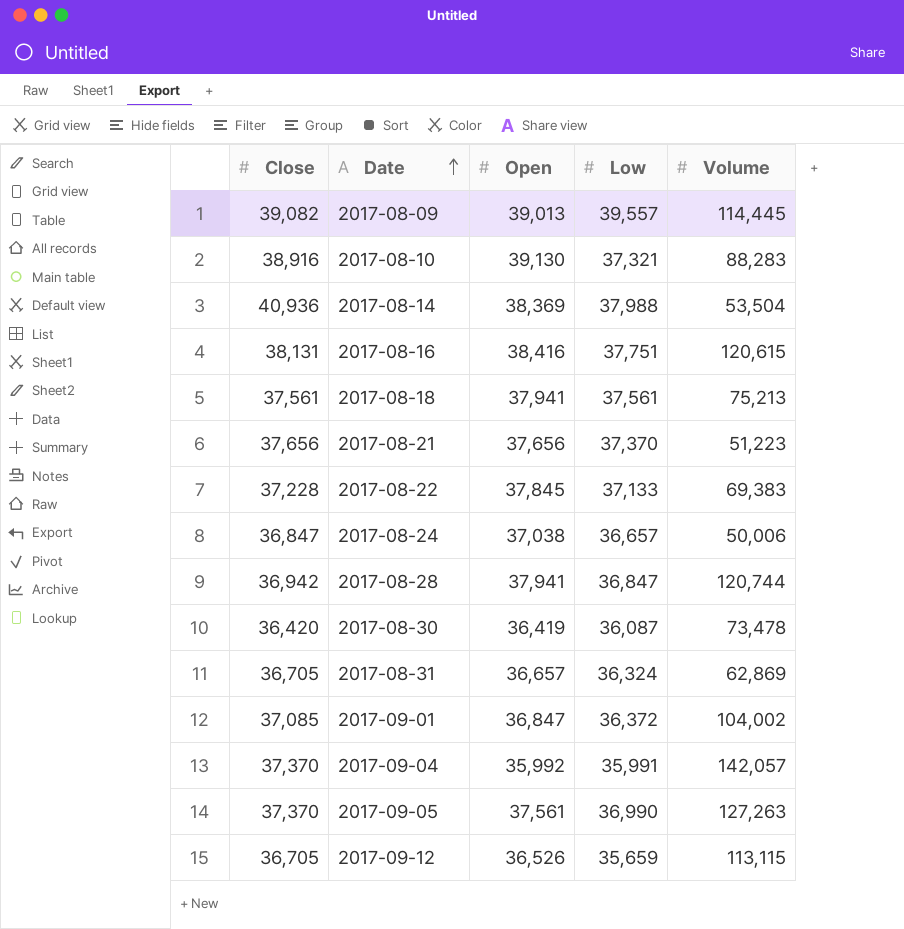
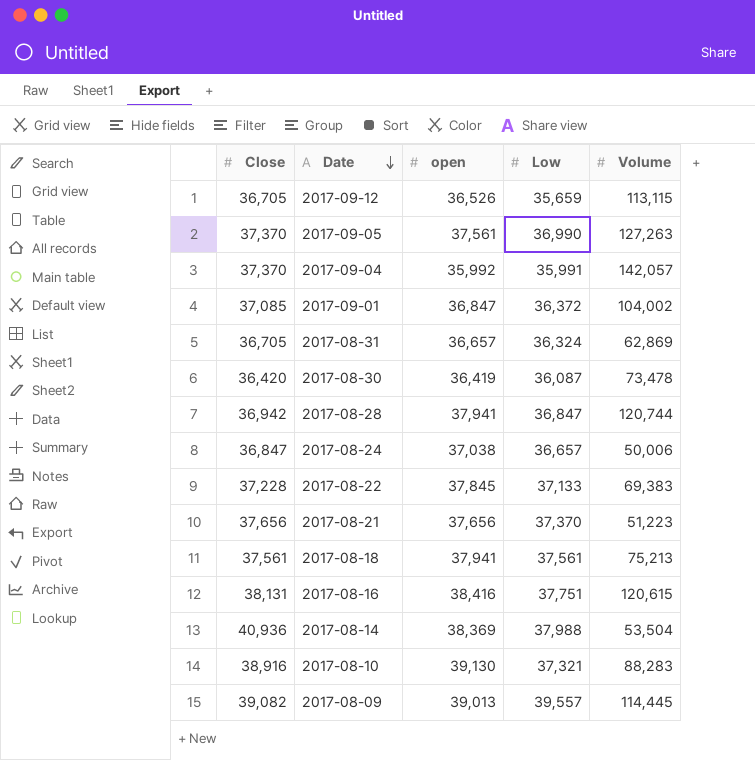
row order: Date ascending -> Date descending
column name: Open -> open

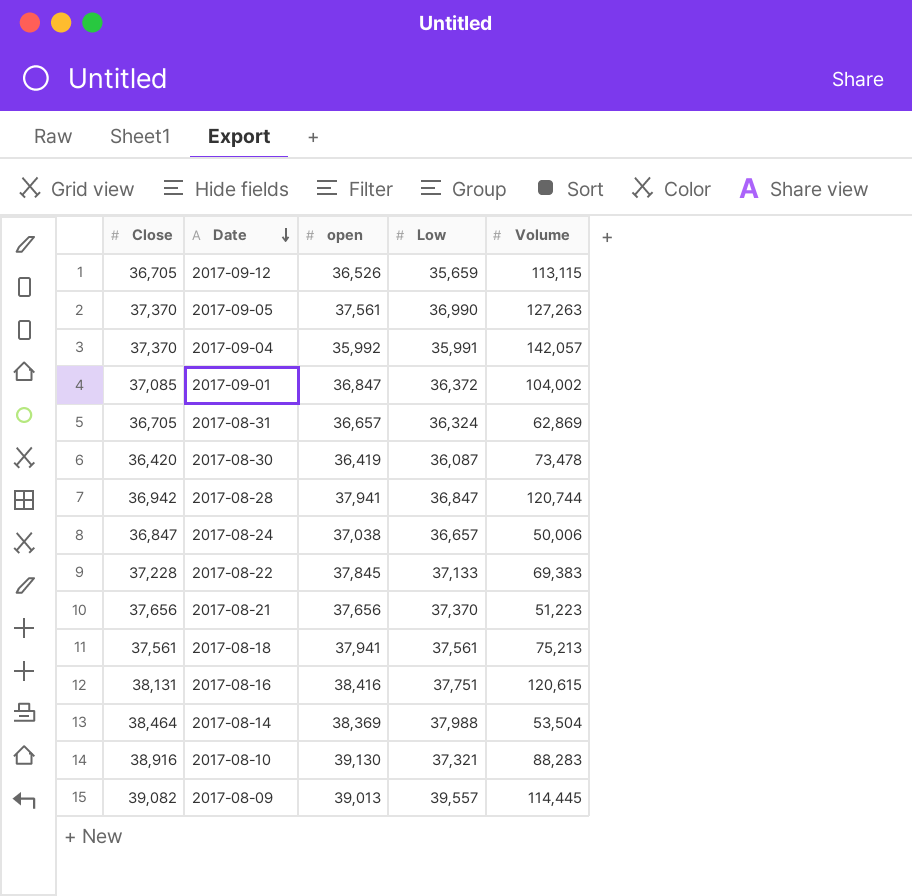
2017-08-14 | Close: 40,936 -> 38,464

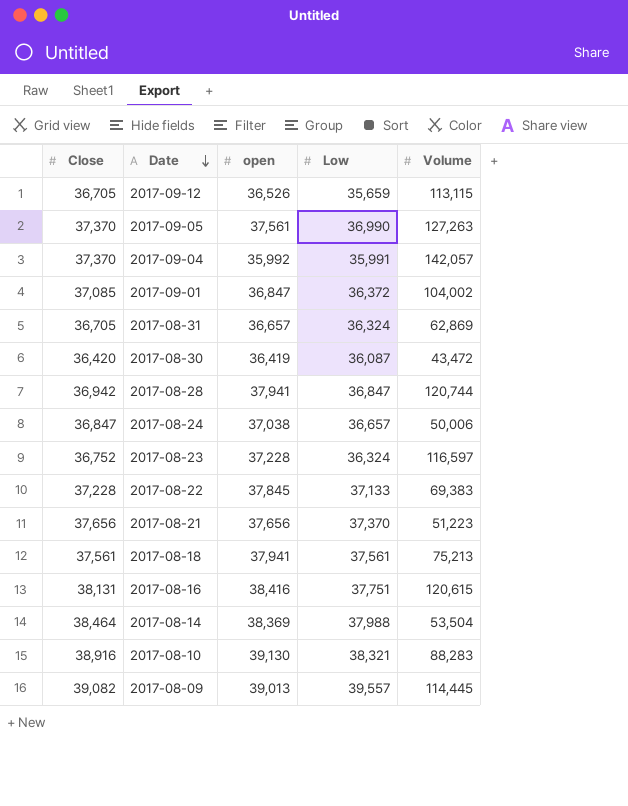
2017-08-30 | Volume: 73,478 -> 43,472
row 2017-08-23: none -> 36,752 | 37,228 | 36,324 | 116,597
2017-08-10 | Low: 37,321 -> 38,321

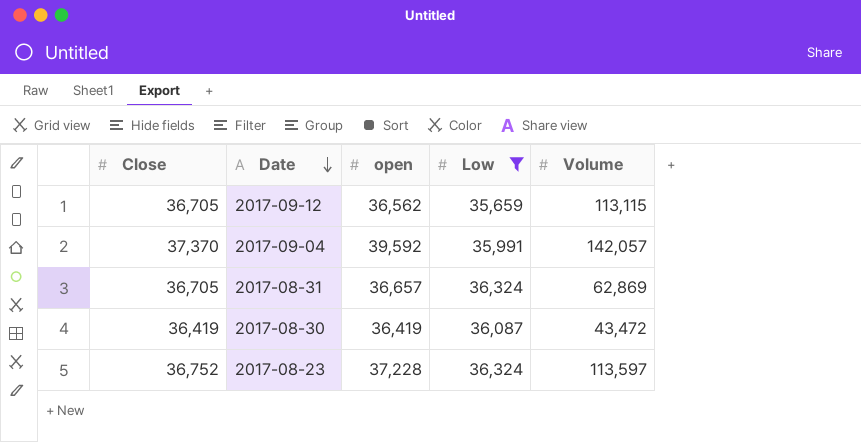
filter: none -> Low <= 36,324
2017-09-12 | open: 36,526 -> 36,562
2017-09-04 | open: 35,992 -> 39,592
2017-08-30 | Close: 36,420 -> 36,419
2017-08-23 | Volume: 116,597 -> 113,597

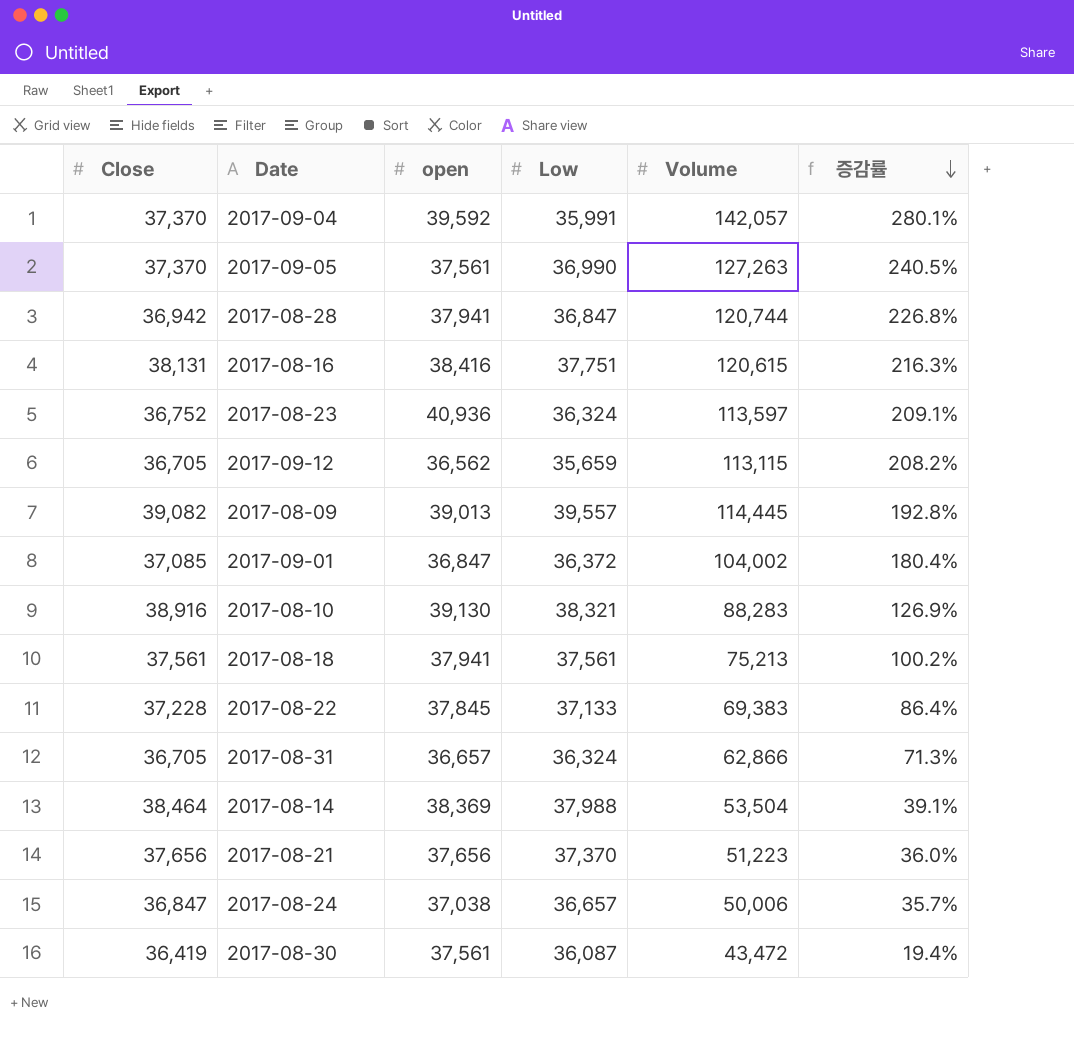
filter: Low <= 36,324 -> none
row order: Date descending -> 증감률 descending
column 증감률 | formula: none -> ([Volume] - [Close]) / [Close]
2017-08-23 | open: 37,228 -> 40,936
2017-08-31 | Volume: 62,869 -> 62,866
2017-08-30 | open: 36,419 -> 37,561

